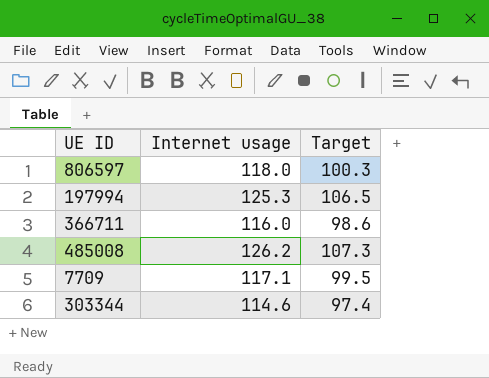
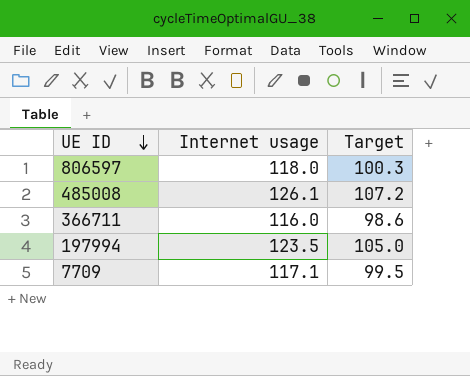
row order: none -> UE ID descending
row 303344: 114.6 | 97.4 -> none
485008 | Internet usage: 126.2 -> 126.1
485008 | Target: 107.3 -> 107.2
197994 | Internet usage: 125.3 -> 123.5
197994 | Target: 106.5 -> 105.0

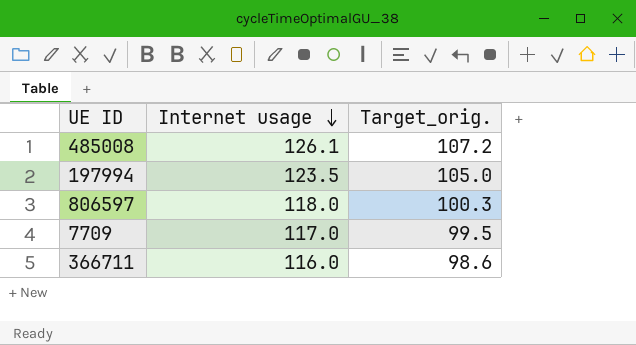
row order: UE ID descending -> Internet usage descending
column name: Target -> Target_orig.
7709 | Internet usage: 117.1 -> 117.0

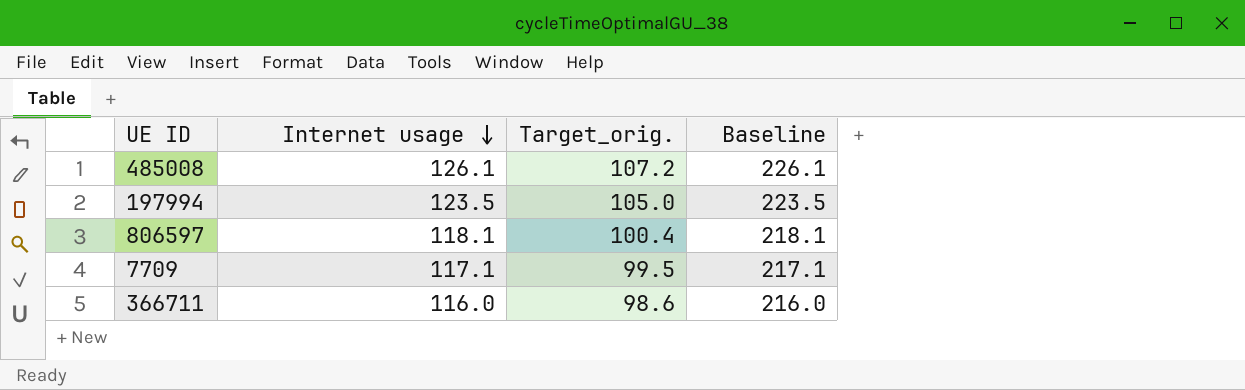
column Baseline | formula: none -> [Internet usage] + 100
806597 | Internet usage: 118.0 -> 118.1
806597 | Target_orig.: 100.3 -> 100.4
7709 | Internet usage: 117.0 -> 117.1

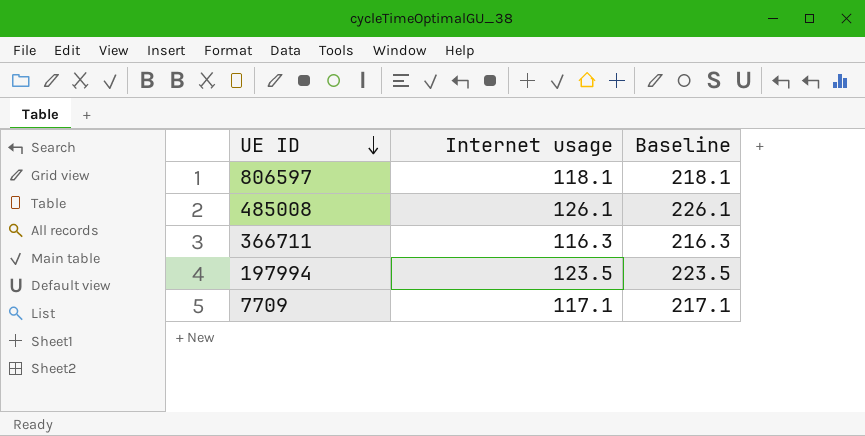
row order: Internet usage descending -> UE ID descending
column Target_orig. | formula: [Internet usage] * 0.85 -> none
366711 | Internet usage: 116.0 -> 116.3
366711 | Baseline: 216.0 -> 216.3

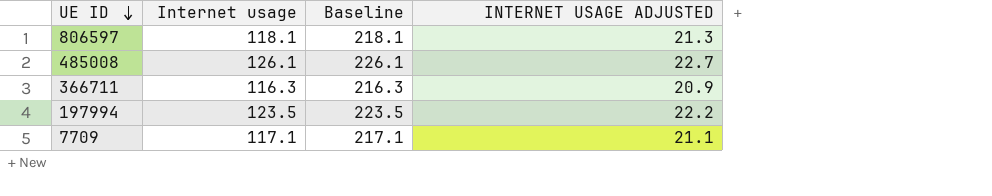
column INTERNET USAGE ADJUSTED | formula: none -> [Internet usage] * 0.18

